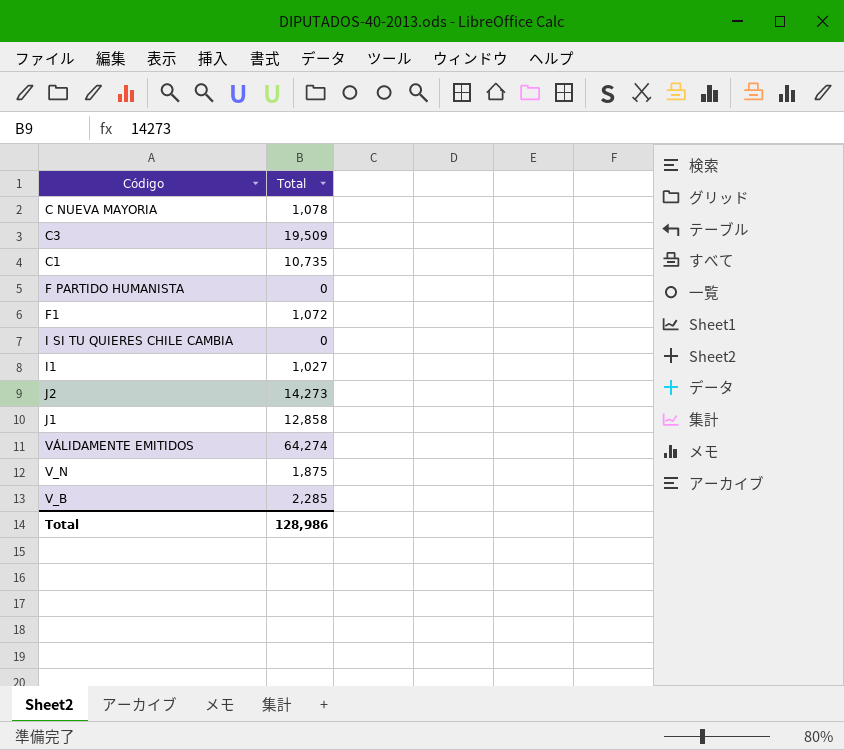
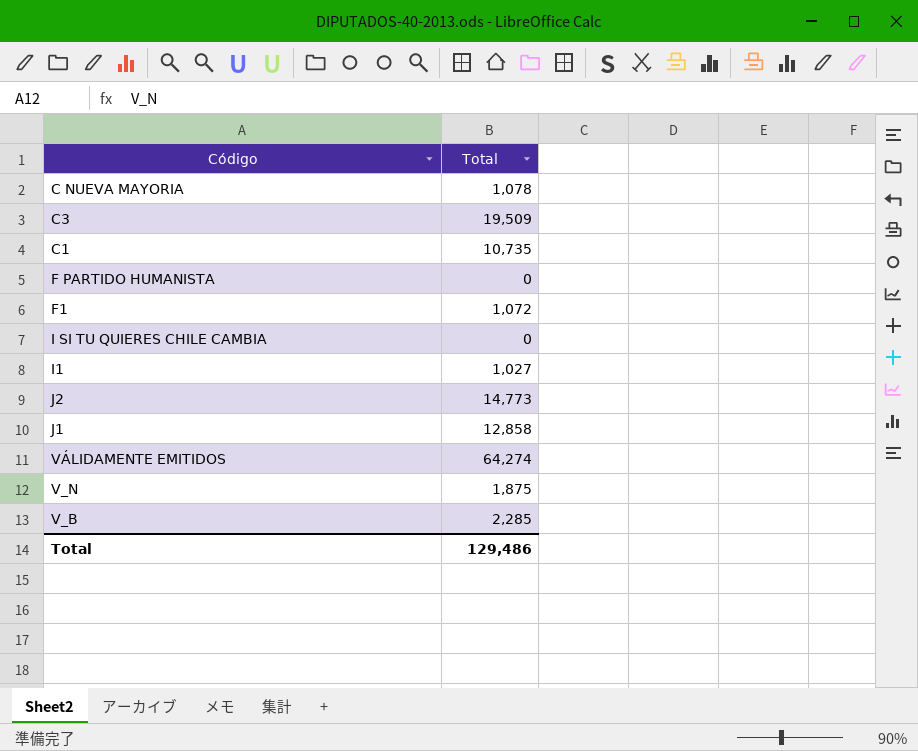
J2 | Total: 14,273 -> 14,773
Total | Total: 128,986 -> 129,486

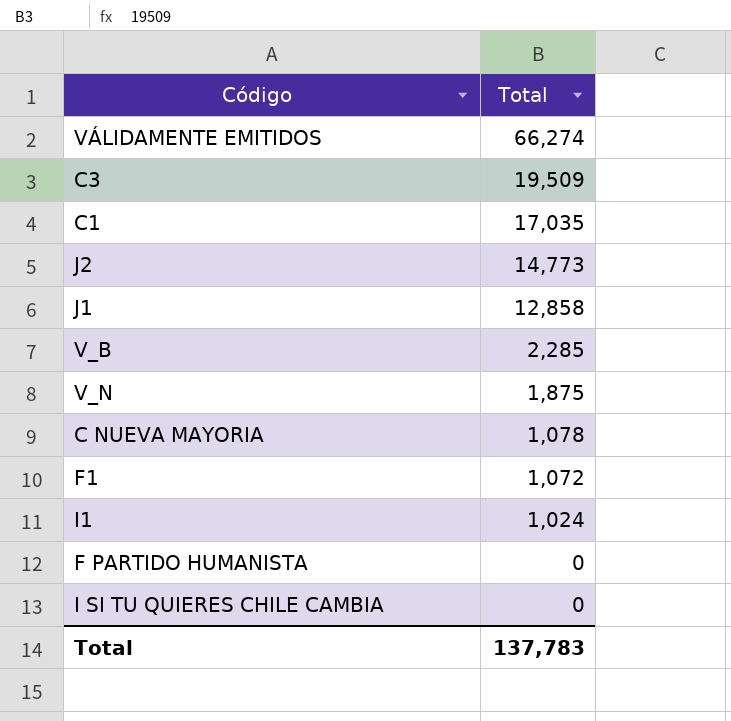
row order: none -> Total descending
VÁLIDAMENTE EMITIDOS | Total: 64,274 -> 66,274
C1 | Total: 10,735 -> 17,035
I1 | Total: 1,027 -> 1,024
Total | Total: 129,486 -> 137,783

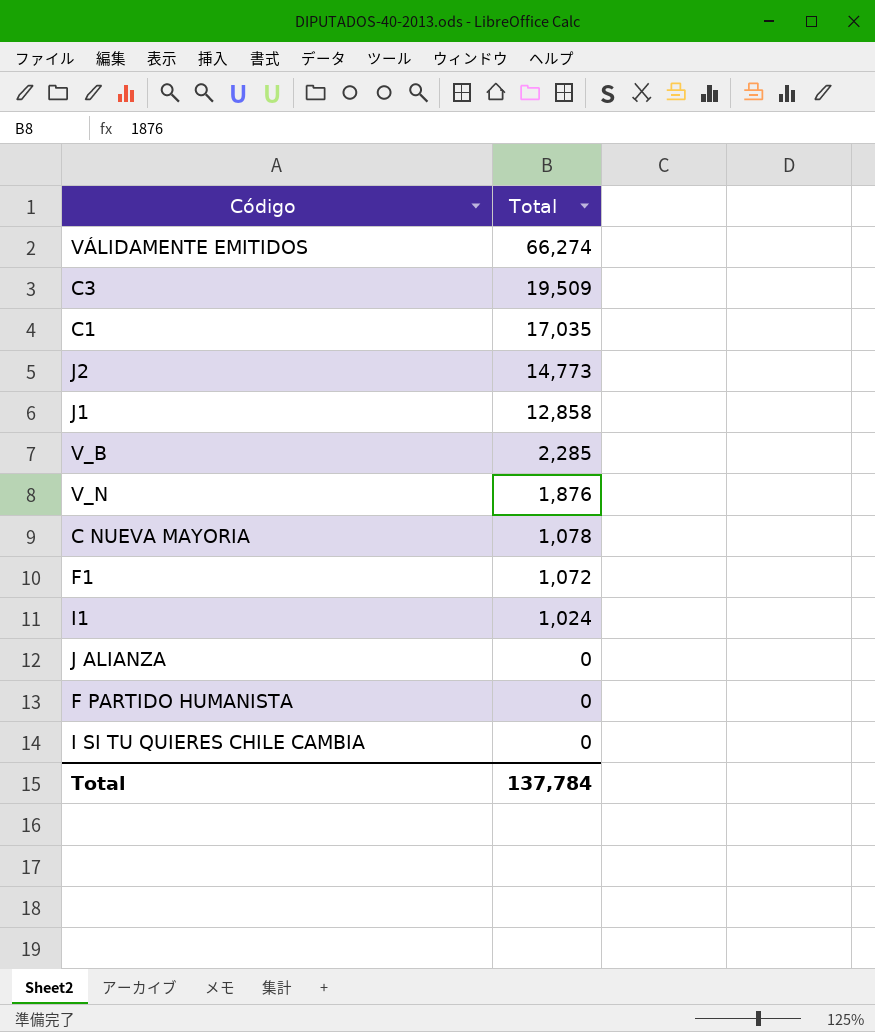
V_N | Total: 1,875 -> 1,876
row J ALIANZA: none -> 0
Total | Total: 137,783 -> 137,784

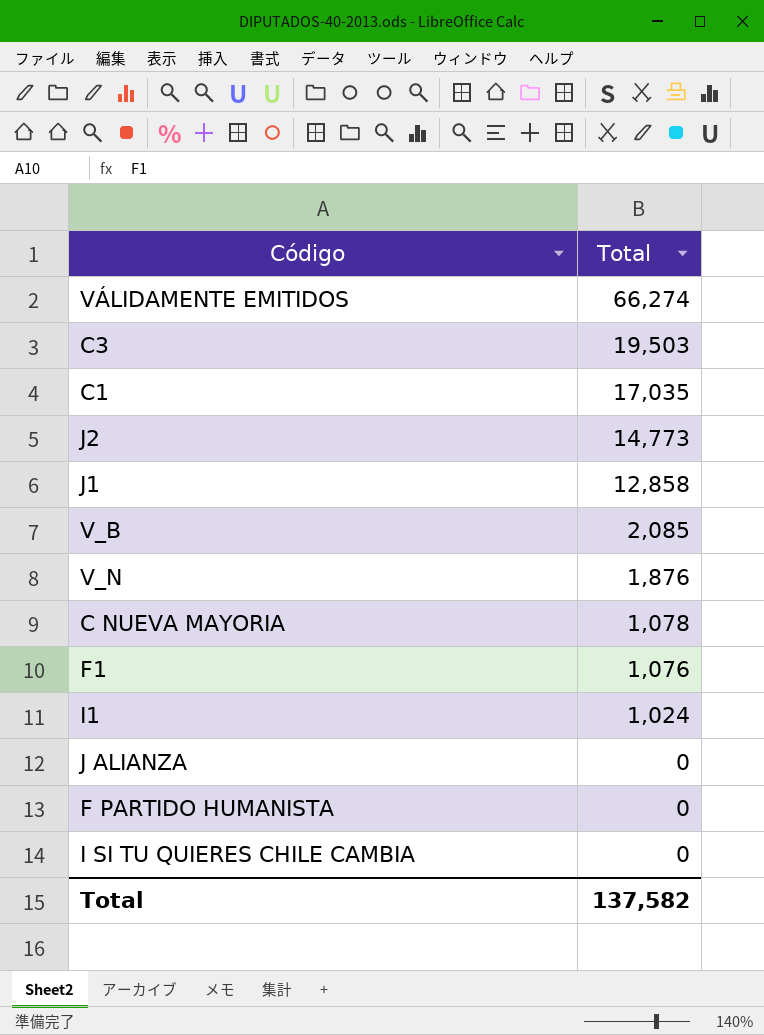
C3 | Total: 19,509 -> 19,503
V_B | Total: 2,285 -> 2,085
F1 | Total: 1,072 -> 1,076
Total | Total: 137,784 -> 137,582

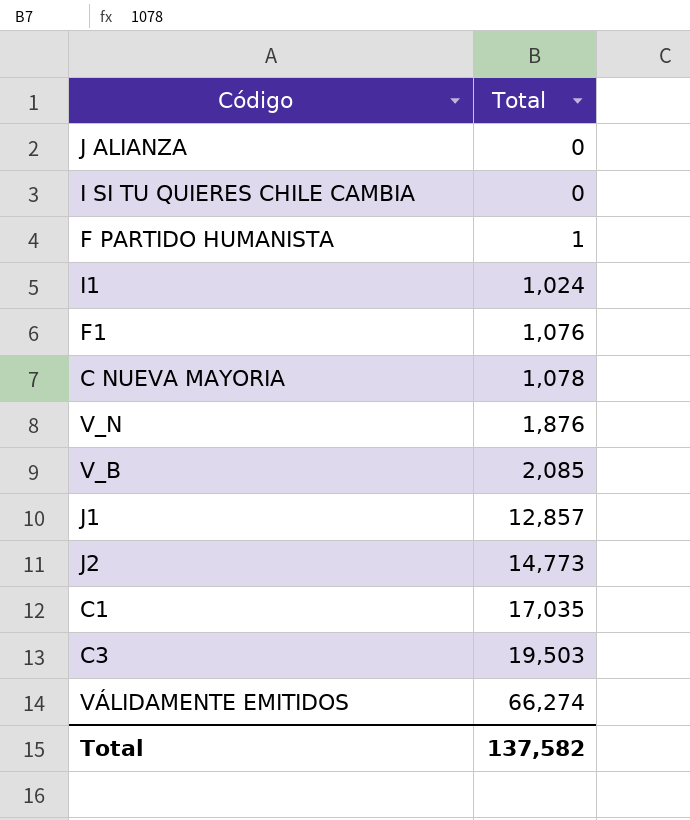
row order: Total descending -> Total ascending
F PARTIDO HUMANISTA | Total: 0 -> 1
J1 | Total: 12,858 -> 12,857

